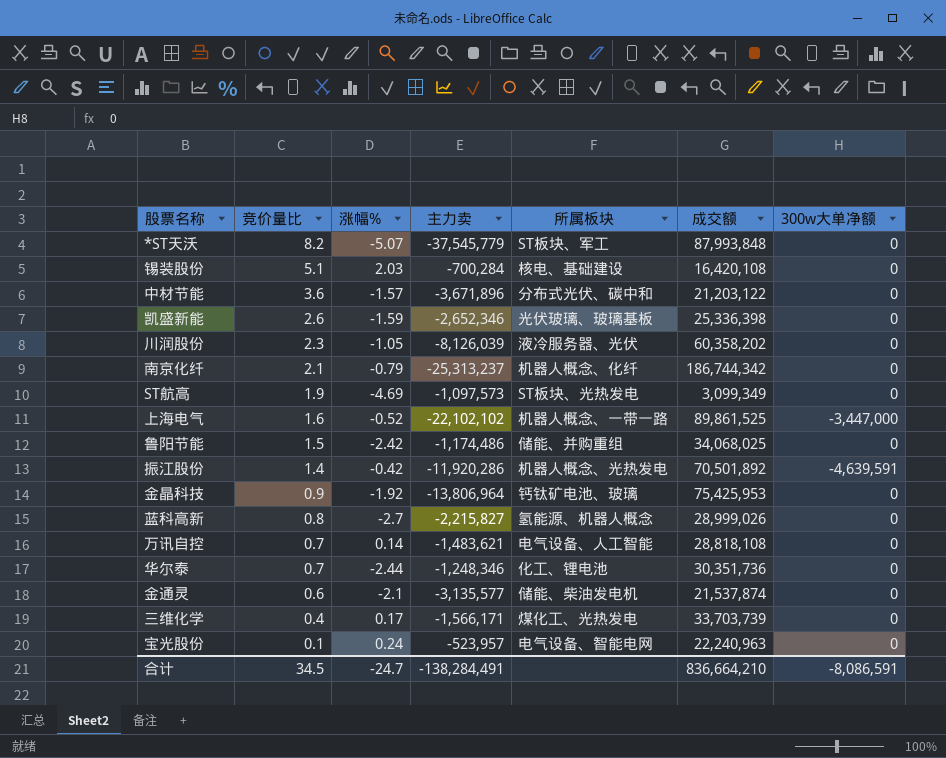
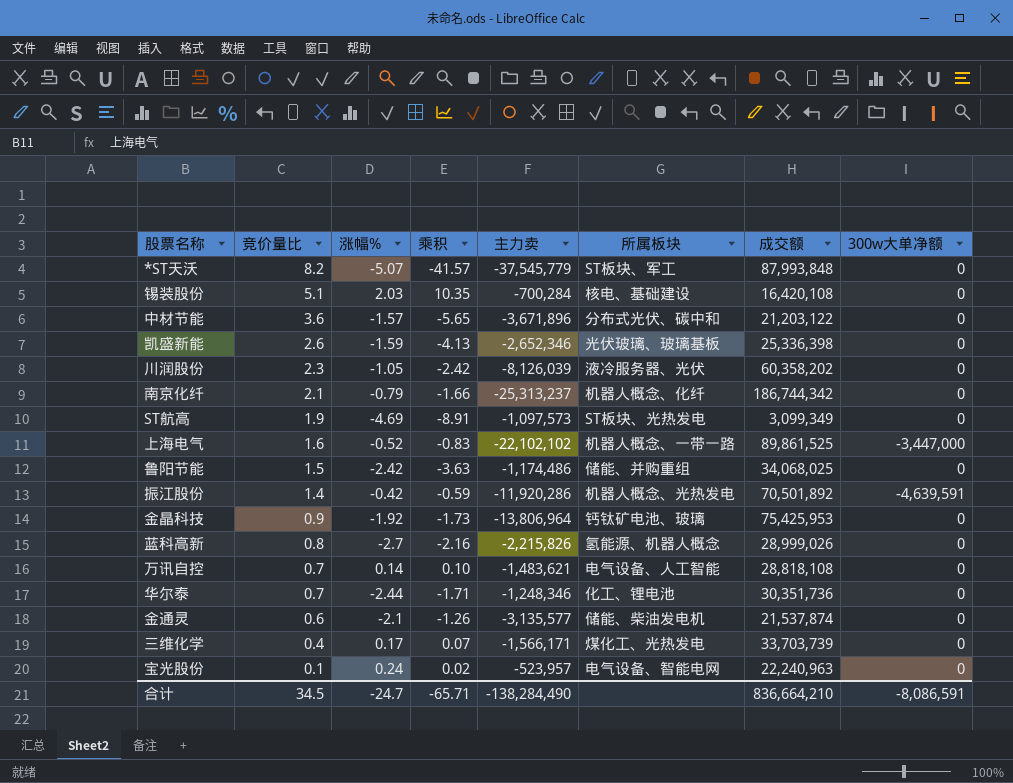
column 乘积 | formula: none -> [竞价量比] * [涨幅%]
蓝科高新 | 主力卖: -2,215,827 -> -2,215,826
合计 | 主力卖: -138,284,491 -> -138,284,490

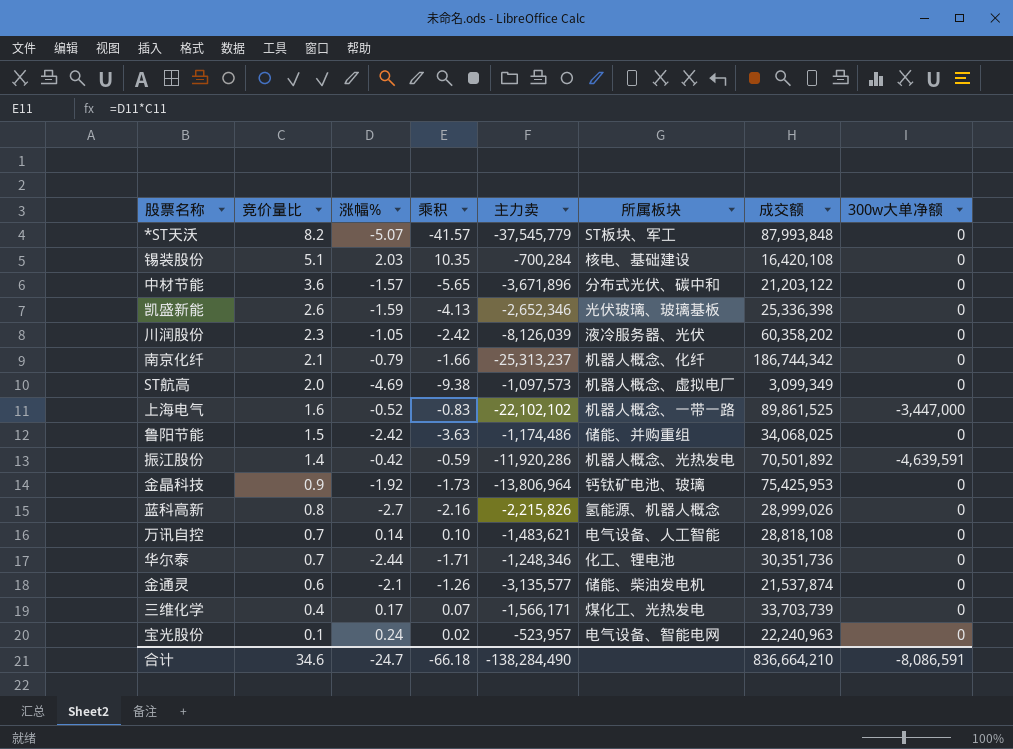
ST航高 | 竞价量比: 1.9 -> 2.0
ST航高 | 乘积: -8.91 -> -9.38
ST航高 | 所属板块: ST板块、光热发电 -> 机器人概念、虚拟电厂
合计 | 竞价量比: 34.5 -> 34.6
合计 | 乘积: -65.71 -> -66.18

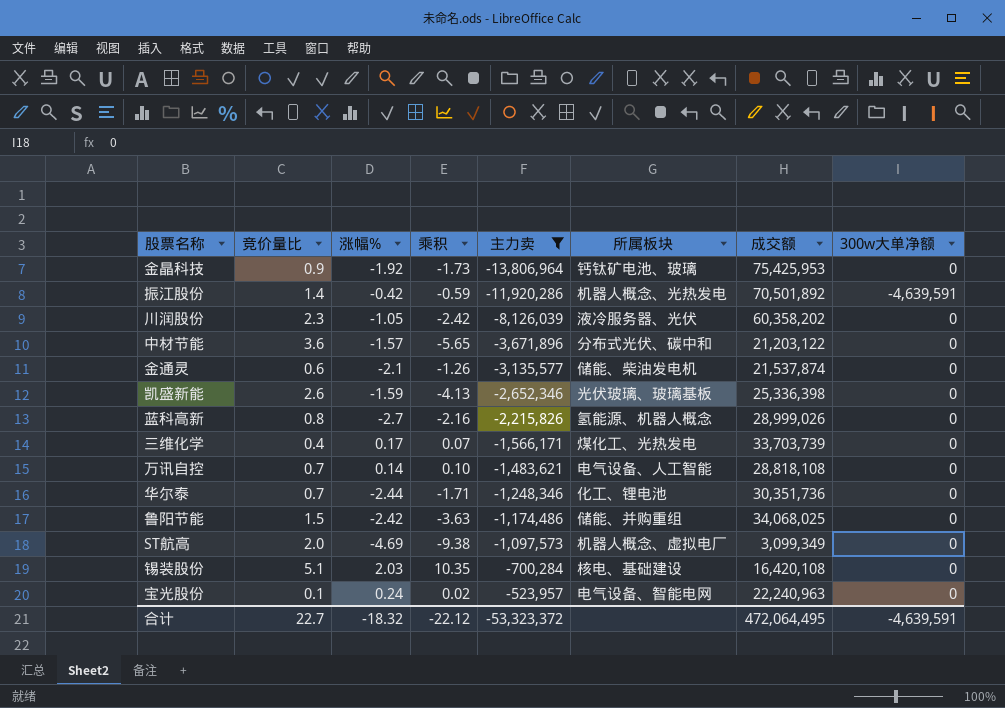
filter: none -> 主力卖 >= -13,806,964
row order: 竞价量比 descending -> 主力卖 ascending
合计 | 竞价量比: 34.6 -> 22.7
合计 | 涨幅%: -24.7 -> -18.32
合计 | 乘积: -66.18 -> -22.12
合计 | 主力卖: -138,284,490 -> -53,323,372
合计 | 成交额: 836,664,210 -> 472,064,495
合计 | 300w大单净额: -8,086,591 -> -4,639,591

